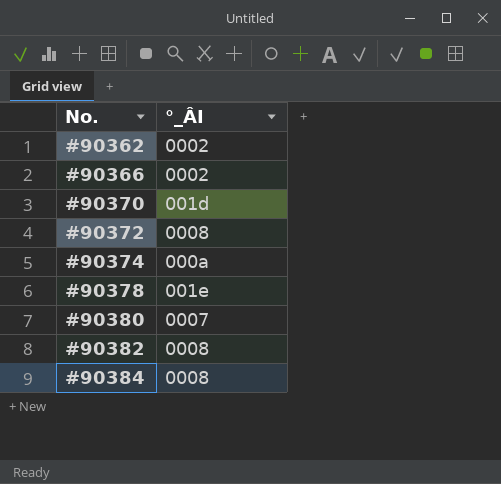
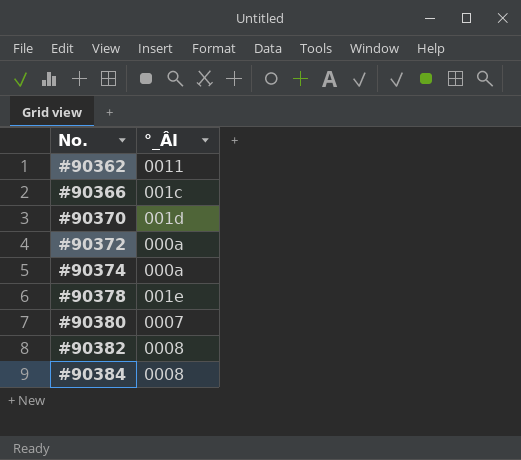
#90362 | °_ÂI: 0002 -> 0011
#90366 | °_ÂI: 0002 -> 001c
#90372 | °_ÂI: 0008 -> 000a

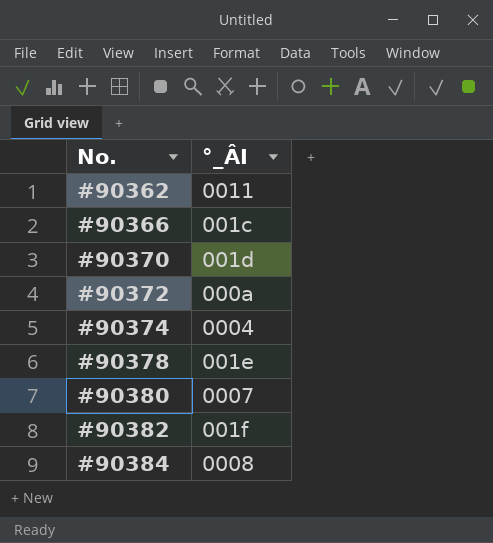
#90374 | °_ÂI: 000a -> 0004
#90382 | °_ÂI: 0008 -> 001f

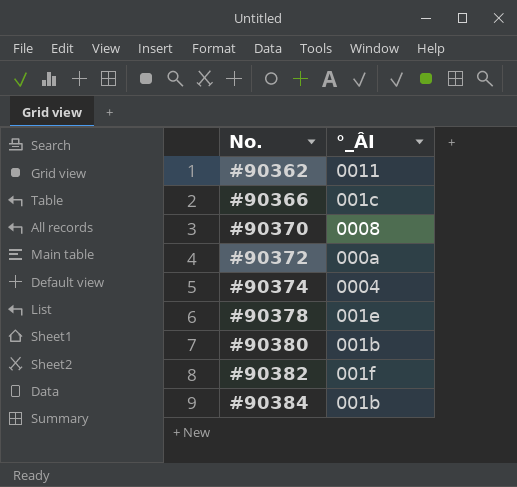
#90370 | °_ÂI: 001d -> 0008
#90380 | °_ÂI: 0007 -> 001b
#90384 | °_ÂI: 0008 -> 001b

